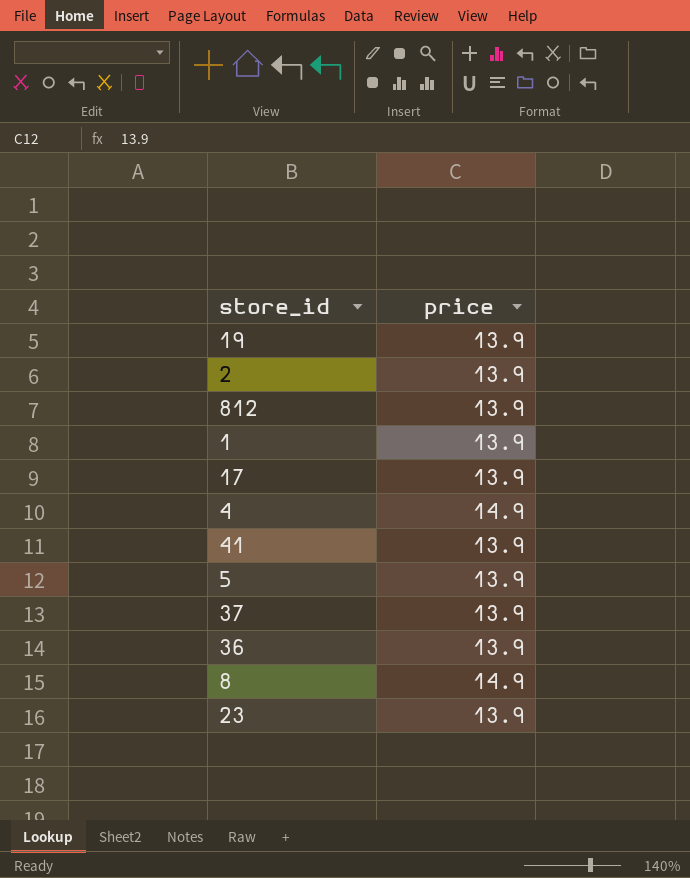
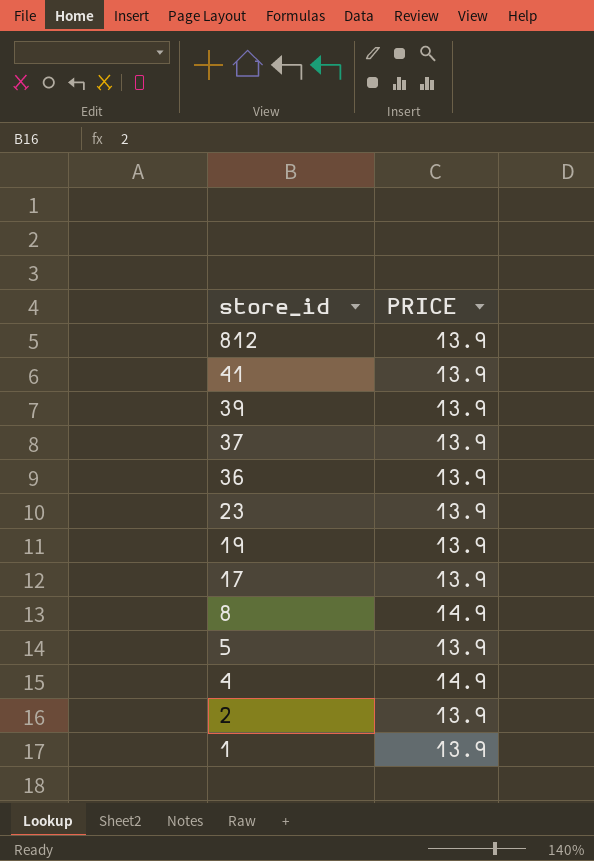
row order: none -> store_id descending
column name: price -> PRICE
row 39: none -> 13.9

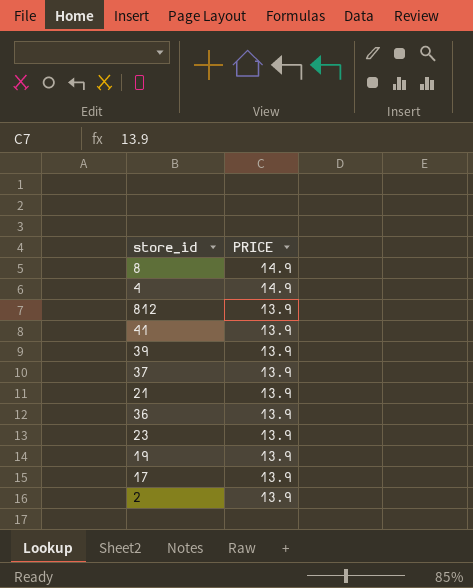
row order: store_id descending -> PRICE descending
row 5: 13.9 -> none
row 1: 13.9 -> none
row 21: none -> 13.9

